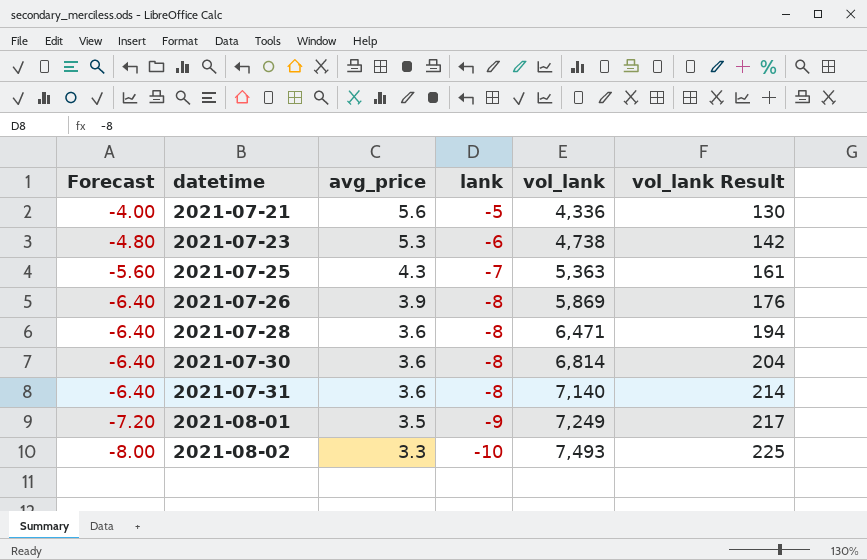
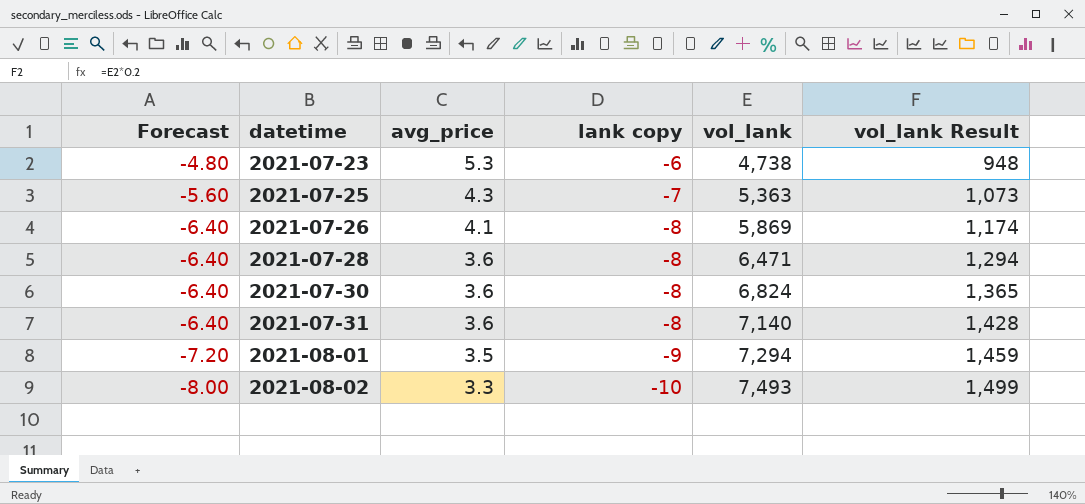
column name: lank -> lank copy
column vol_lank Result | formula: [vol_lank] * 0.03 -> [vol_lank] * 0.2
row 2021-07-21: -4.00 | 5.6 | -5 | 4,336 | 130 -> none
2021-07-26 | avg_price: 3.9 -> 4.1
2021-07-30 | vol_lank: 6,814 -> 6,824
2021-08-01 | vol_lank: 7,249 -> 7,294

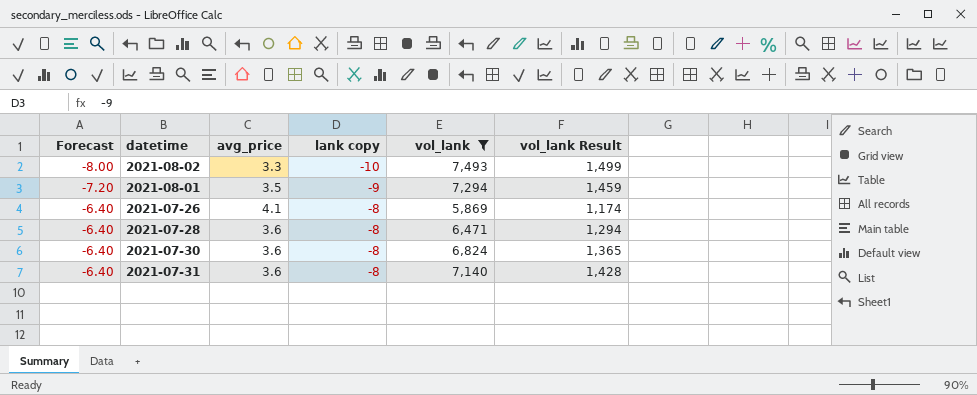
filter: none -> vol_lank >= 5,869
row order: Forecast descending -> Forecast ascending

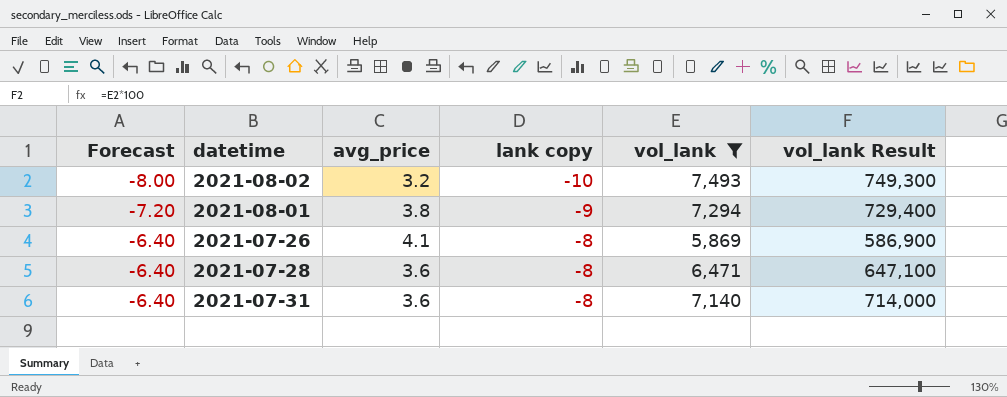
column vol_lank Result | formula: [vol_lank] * 0.2 -> [vol_lank] * 100
row 2021-07-30: -6.40 | 3.6 | -8 | 6,824 | 1,365 -> none
2021-08-02 | avg_price: 3.3 -> 3.2
2021-08-01 | avg_price: 3.5 -> 3.8

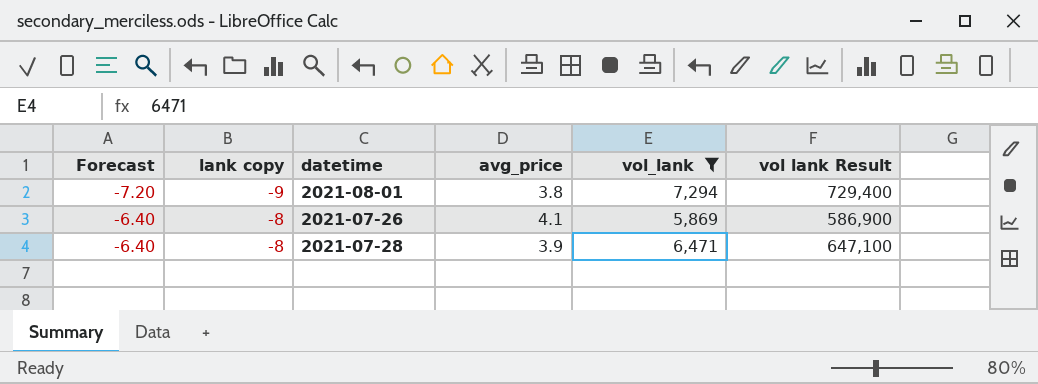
column lank copy | position: 4 -> 2
column name: vol_lank Result -> vol lank Result
row 2021-08-02: -8.00 | 3.2 | -10 | 7,493 | 749,300 -> none
row 2021-07-31: -6.40 | 3.6 | -8 | 7,140 | 714,000 -> none
2021-07-28 | avg_price: 3.6 -> 3.9

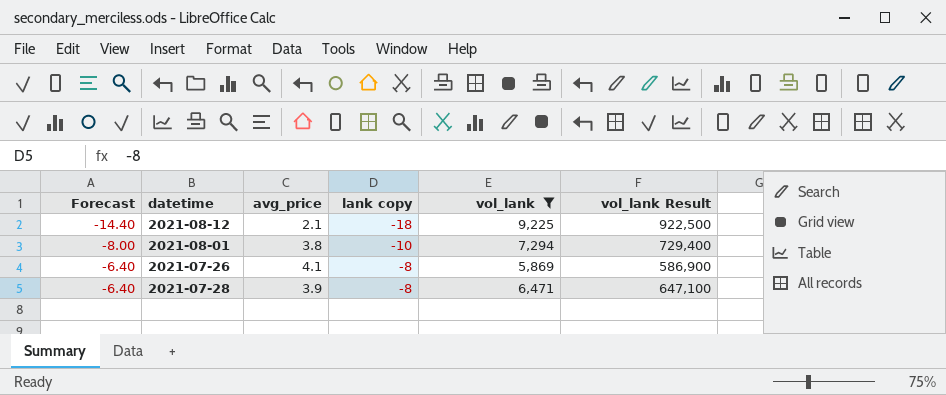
column lank copy | position: 2 -> 4
column name: vol lank Result -> vol_lank Result
row 2021-08-12: none -> -14.40 | 2.1 | -18 | 9,225 | 922,500
2021-08-01 | Forecast: -7.20 -> -8.00
2021-08-01 | lank copy: -9 -> -10

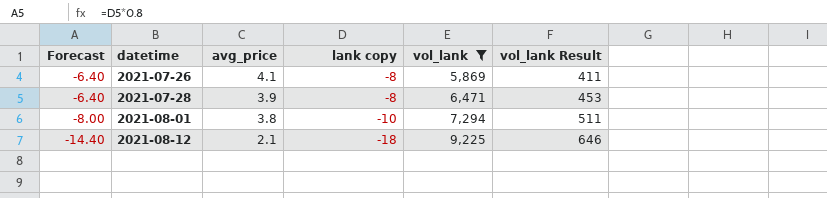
row order: Forecast ascending -> Forecast descending
column vol_lank Result | formula: [vol_lank] * 100 -> [vol_lank] * 0.07

